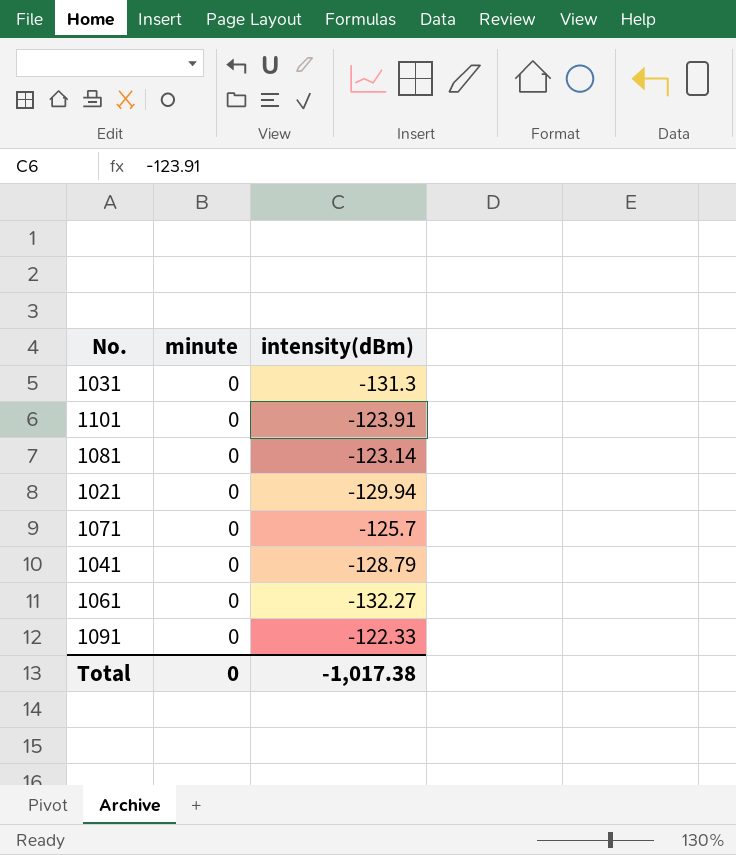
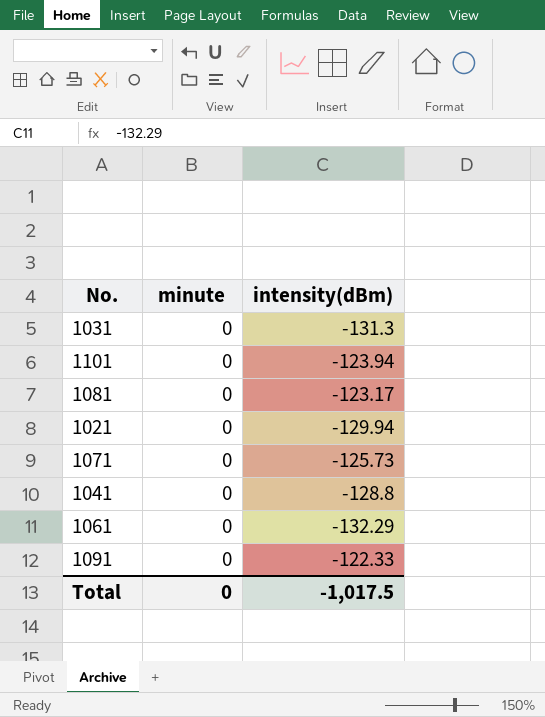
1101 | intensity(dBm): -123.91 -> -123.94
1081 | intensity(dBm): -123.14 -> -123.17
1071 | intensity(dBm): -125.7 -> -125.73
1041 | intensity(dBm): -128.79 -> -128.8
1061 | intensity(dBm): -132.27 -> -132.29
Total | intensity(dBm): -1,017.38 -> -1,017.5

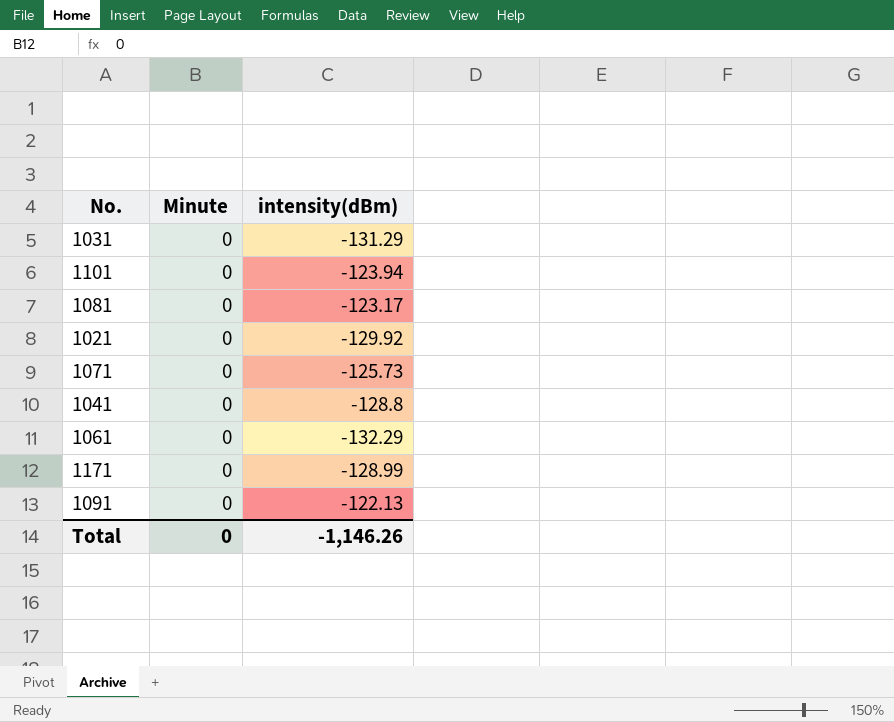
column name: minute -> Minute
1031 | intensity(dBm): -131.3 -> -131.29
1021 | intensity(dBm): -129.94 -> -129.92
row 1171: none -> 0 | -128.99
1091 | intensity(dBm): -122.33 -> -122.13
Total | intensity(dBm): -1,017.5 -> -1,146.26

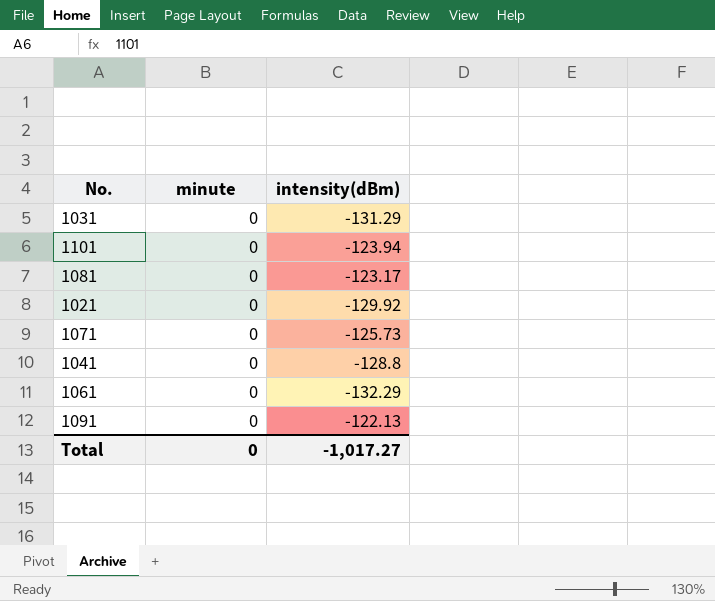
column name: Minute -> minute
row 1171: 0 | -128.99 -> none
Total | intensity(dBm): -1,146.26 -> -1,017.27

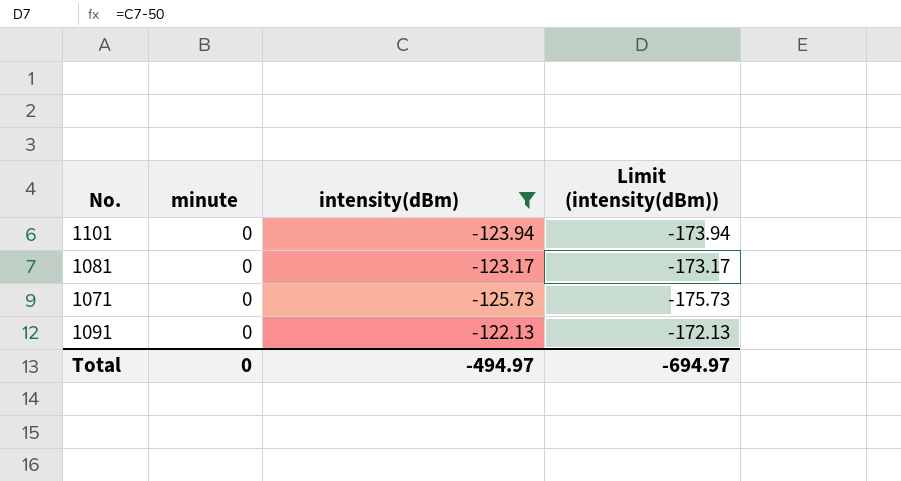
filter: none -> intensity(dBm) >= -125.73
column Limit (intensity(dBm)) | formula: none -> [intensity(dBm)] - 50
Total | intensity(dBm): -1,017.27 -> -494.97

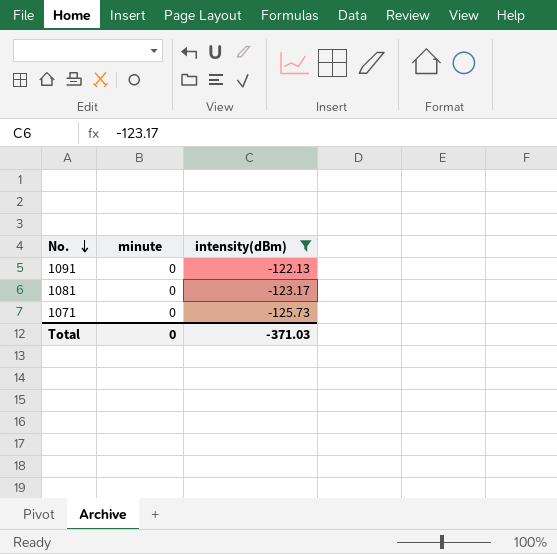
row order: none -> No. descending
column Limit (intensity(dBm)) | formula: [intensity(dBm)] - 50 -> none
row 1101: 0 | -123.94 | -173.94 -> none
Total | intensity(dBm): -494.97 -> -371.03

